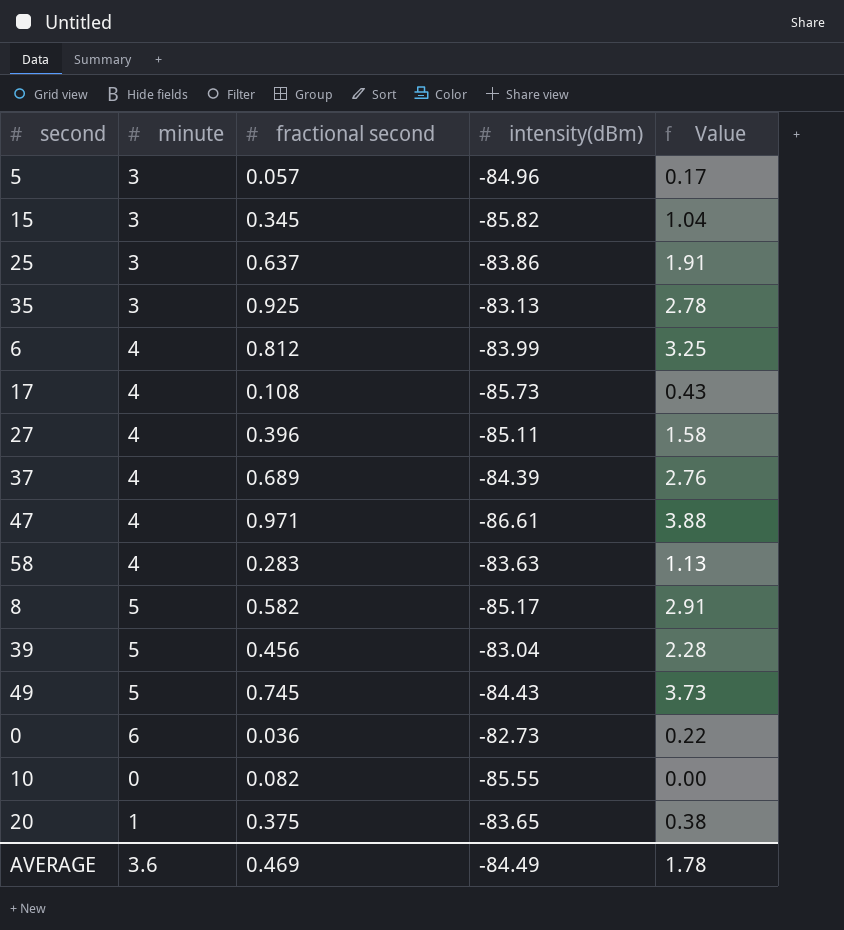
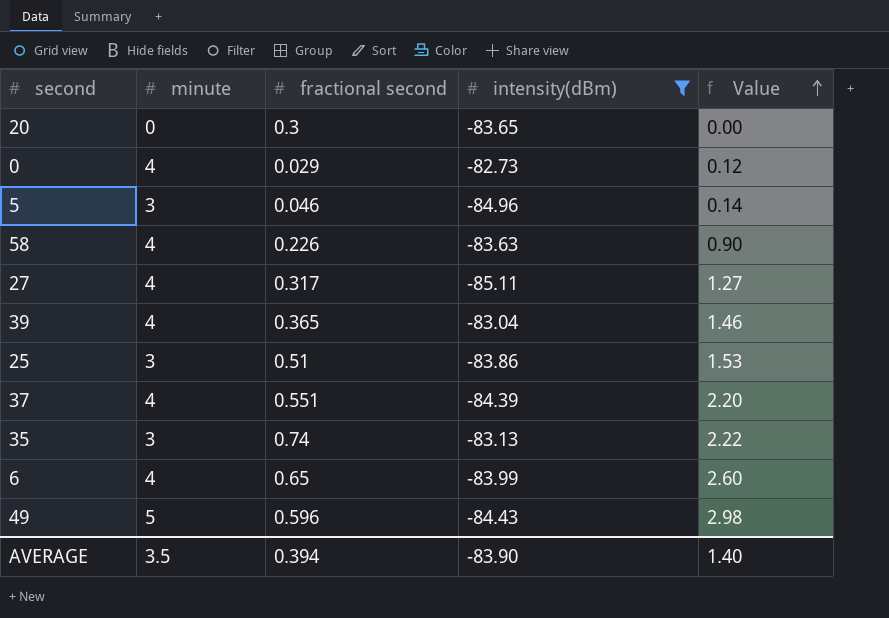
filter: none -> intensity(dBm) >= -85.11
row order: none -> Value ascending
20 | minute: 1 -> 0
20 | fractional second: 0.375 -> 0.3
20 | Value: 0.38 -> 0.00
0 | minute: 6 -> 4
0 | fractional second: 0.036 -> 0.029
0 | Value: 0.22 -> 0.12
5 | fractional second: 0.057 -> 0.046
5 | Value: 0.17 -> 0.14
58 | fractional second: 0.283 -> 0.226
58 | Value: 1.13 -> 0.90
27 | fractional second: 0.396 -> 0.317
27 | Value: 1.58 -> 1.27
39 | minute: 5 -> 4
39 | fractional second: 0.456 -> 0.365
39 | Value: 2.28 -> 1.46
25 | fractional second: 0.637 -> 0.51
25 | Value: 1.91 -> 1.53
37 | fractional second: 0.689 -> 0.551
37 | Value: 2.76 -> 2.20
35 | fractional second: 0.925 -> 0.74
35 | Value: 2.78 -> 2.22
6 | fractional second: 0.812 -> 0.65
6 | Value: 3.25 -> 2.60
49 | fractional second: 0.745 -> 0.596
49 | Value: 3.73 -> 2.98
AVERAGE | minute: 3.6 -> 3.5
AVERAGE | fractional second: 0.469 -> 0.394
AVERAGE | intensity(dBm): -84.49 -> -83.90
AVERAGE | Value: 1.78 -> 1.40

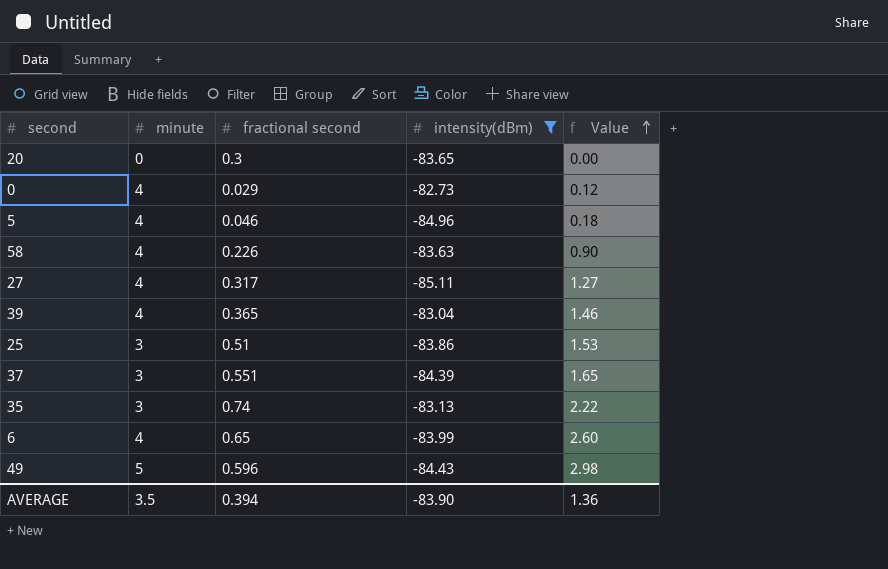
5 | minute: 3 -> 4
5 | Value: 0.14 -> 0.18
37 | minute: 4 -> 3
37 | Value: 2.20 -> 1.65
AVERAGE | Value: 1.40 -> 1.36

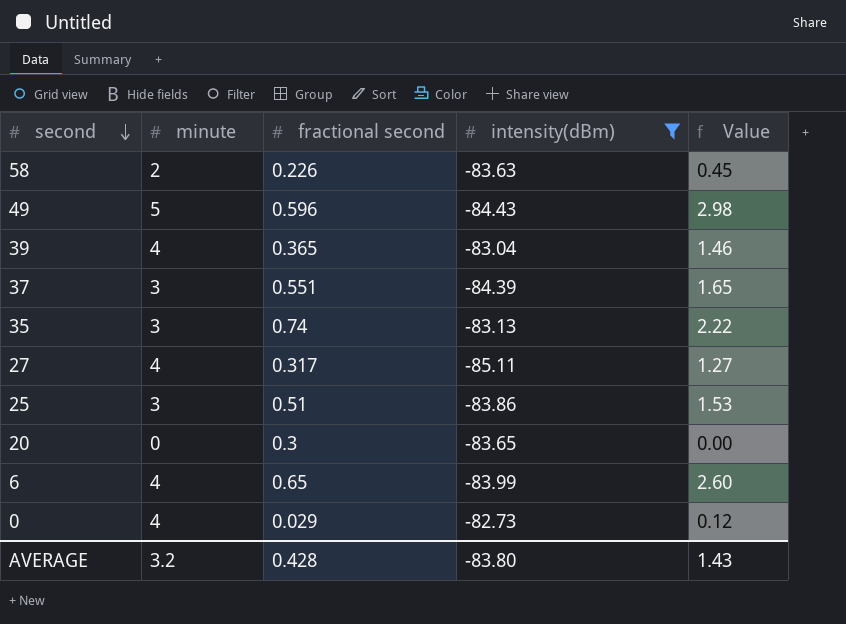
row order: Value ascending -> second descending
row 5: 4 | 0.046 | -84.96 | 0.18 -> none
58 | minute: 4 -> 2
58 | Value: 0.90 -> 0.45
AVERAGE | minute: 3.5 -> 3.2
AVERAGE | fractional second: 0.394 -> 0.428
AVERAGE | intensity(dBm): -83.90 -> -83.80
AVERAGE | Value: 1.36 -> 1.43

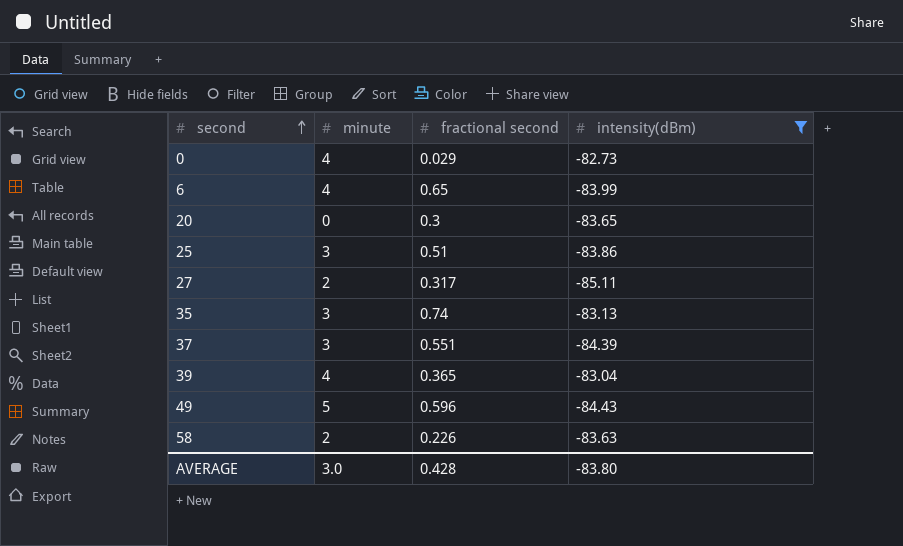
row order: second descending -> second ascending
column Value | formula: [minute] * [fractional second] -> none
27 | minute: 4 -> 2
AVERAGE | minute: 3.2 -> 3.0

